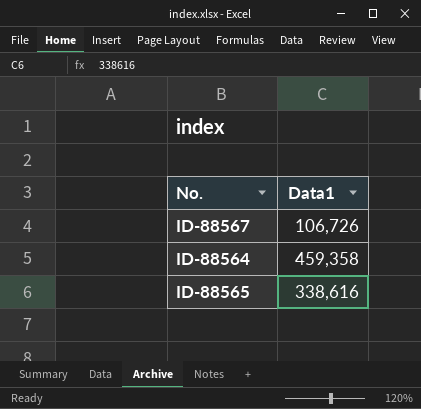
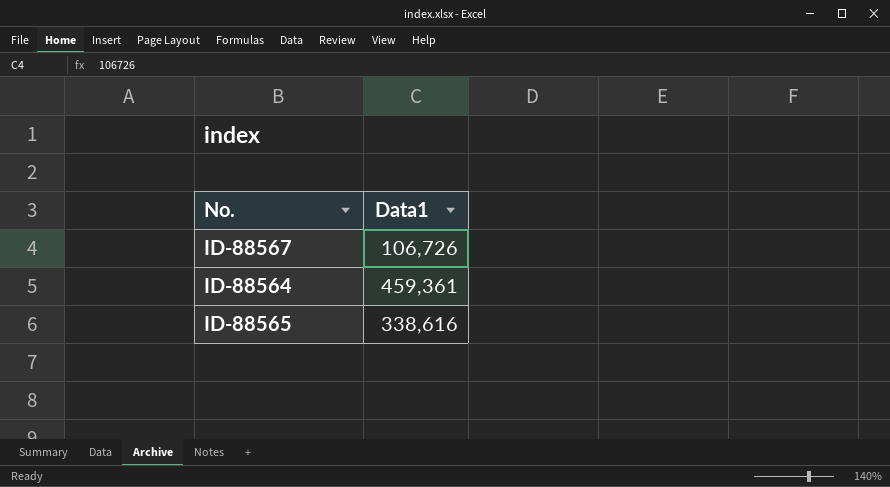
ID-88564 | Data1: 459,358 -> 459,361

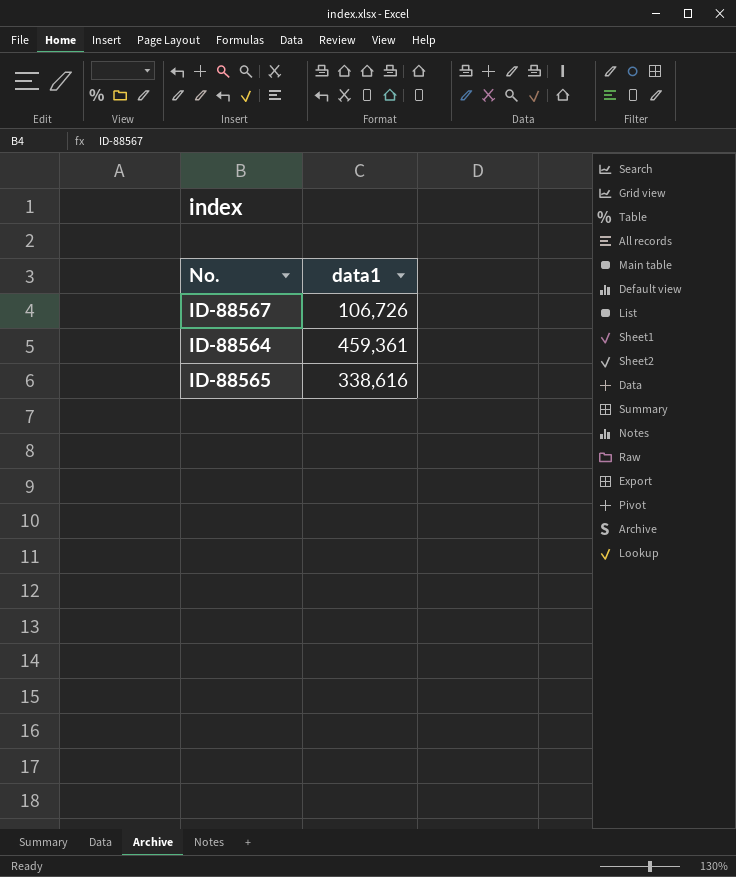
column name: Data1 -> data1

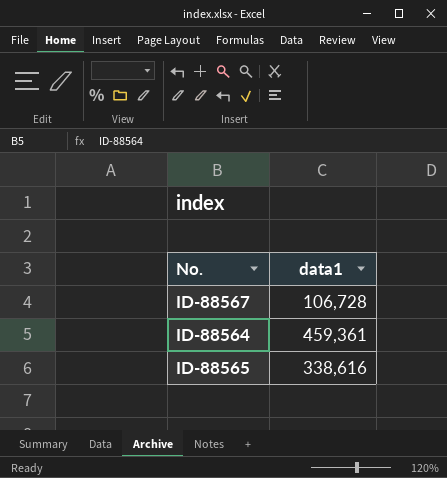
ID-88567 | data1: 106,726 -> 106,728

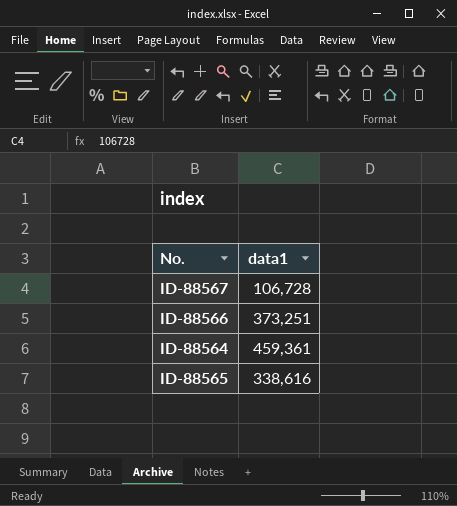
row ID-88566: none -> 373,251

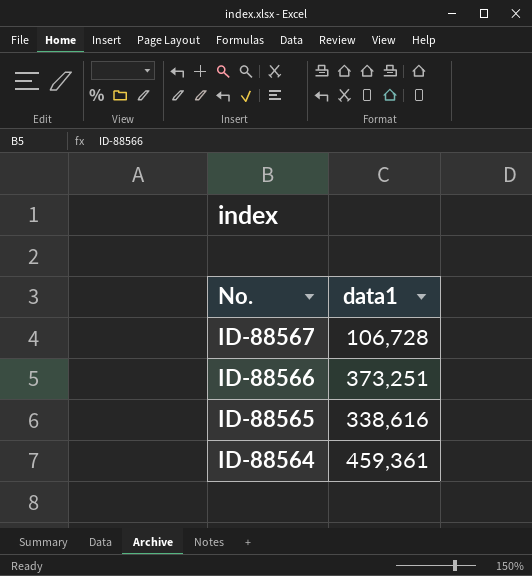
row order: none -> No. descending

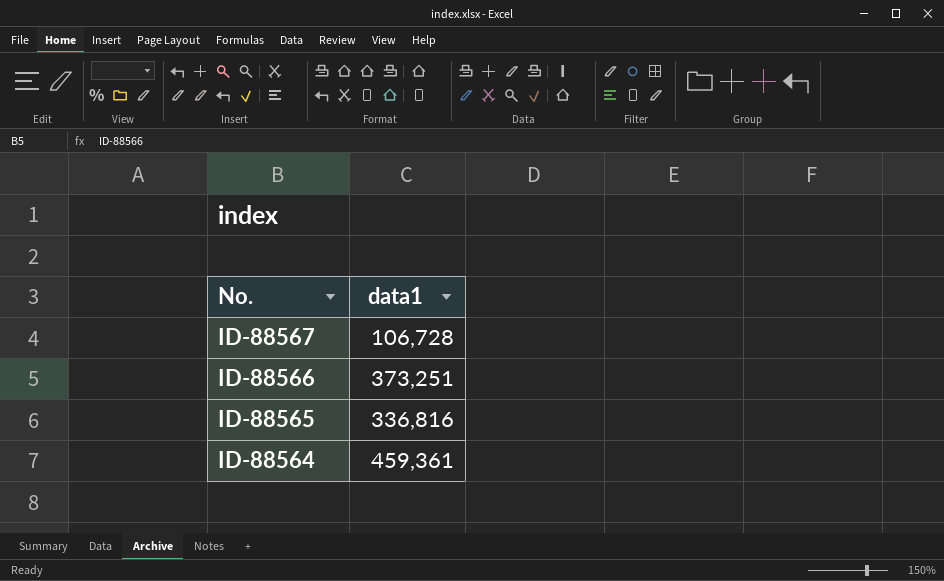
ID-88565 | data1: 338,616 -> 336,816

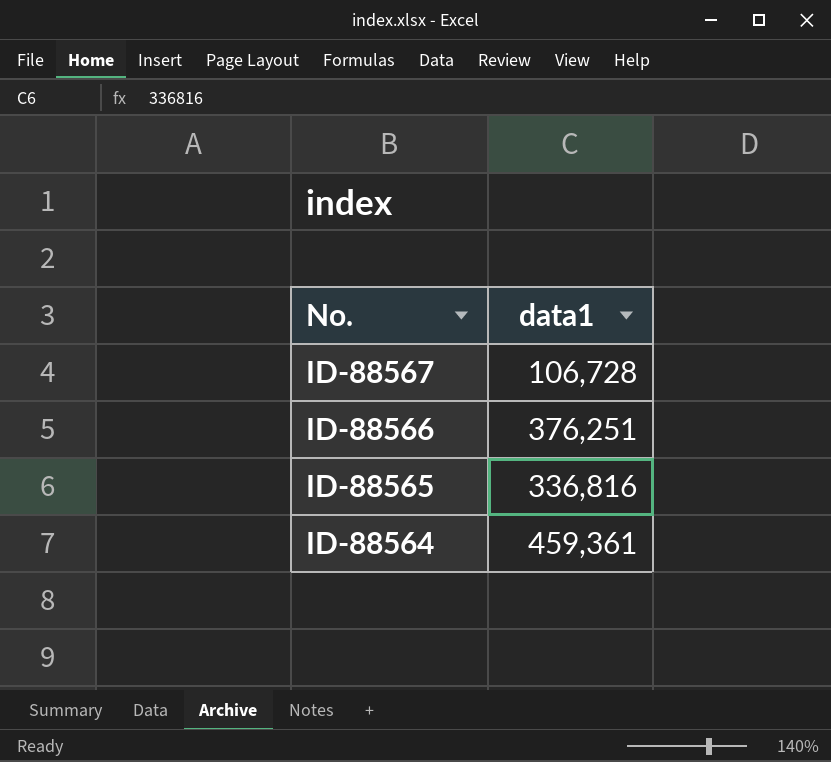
ID-88566 | data1: 373,251 -> 376,251

